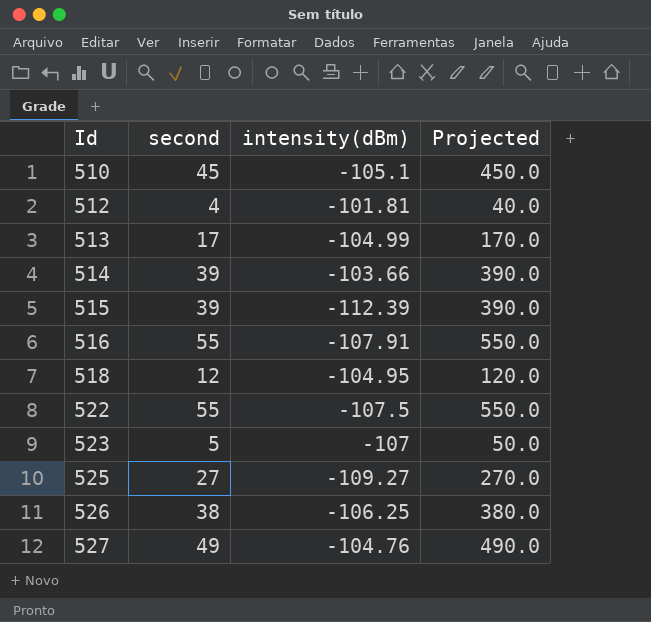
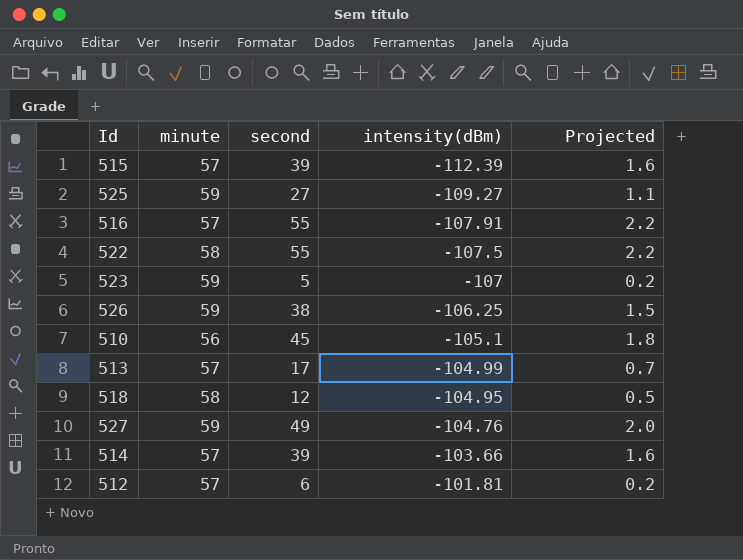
row order: Id ascending -> intensity(dBm) ascending
column minute | position: none -> 2
column Projected | formula: [second] * 10 -> [second] * 0.04
512 | second: 4 -> 6

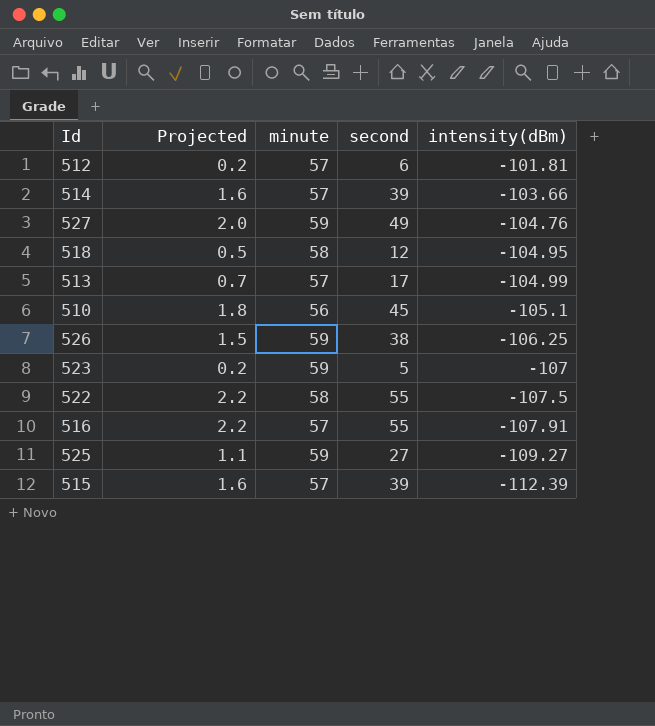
row order: intensity(dBm) ascending -> intensity(dBm) descending
column Projected | position: 5 -> 2

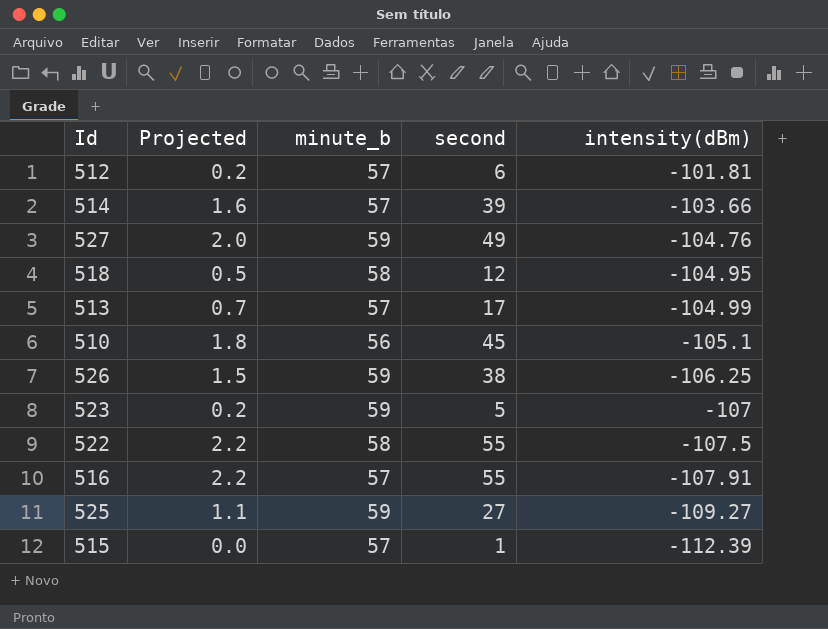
column name: minute -> minute_b
515 | Projected: 1.6 -> 0.0
515 | second: 39 -> 1

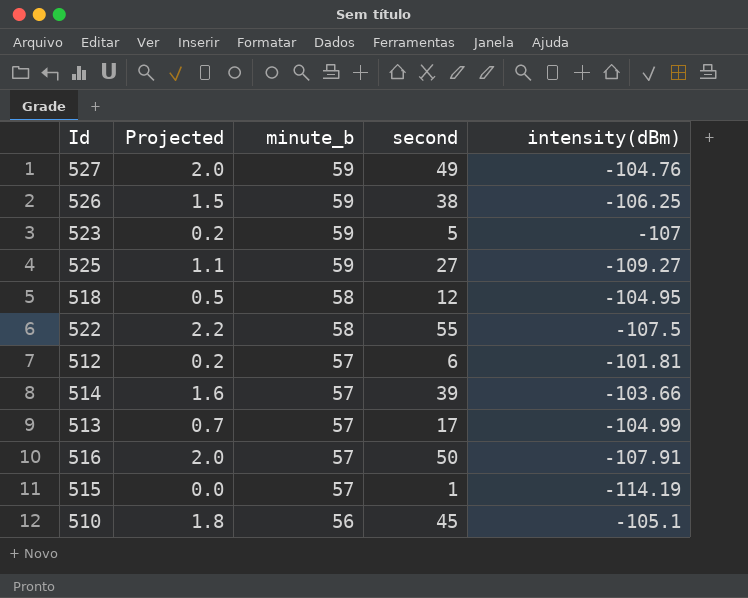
row order: intensity(dBm) descending -> minute_b descending
516 | Projected: 2.2 -> 2.0
516 | second: 55 -> 50
515 | intensity(dBm): -112.39 -> -114.19

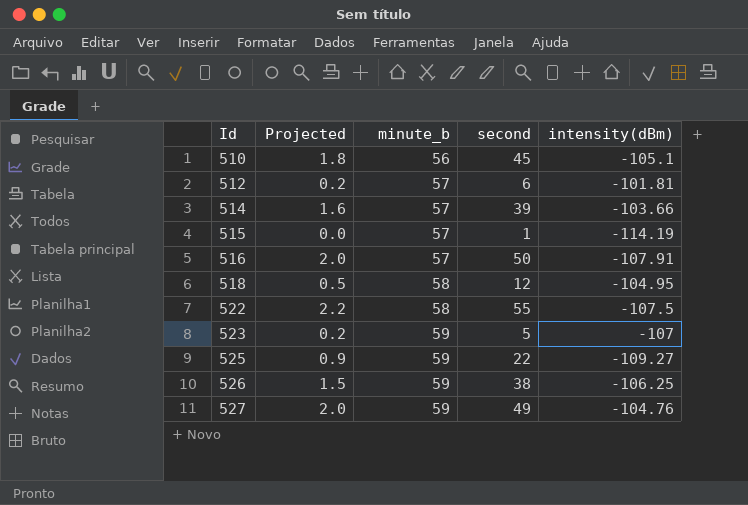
row order: minute_b descending -> Id ascending
row 513: 0.7 | 57 | 17 | -104.99 -> none
525 | Projected: 1.1 -> 0.9
525 | second: 27 -> 22

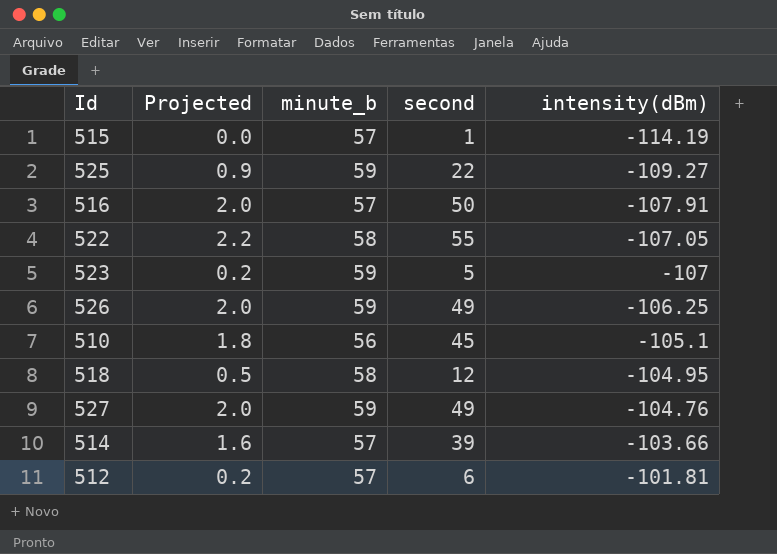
row order: Id ascending -> intensity(dBm) ascending
522 | intensity(dBm): -107.5 -> -107.05
526 | Projected: 1.5 -> 2.0
526 | second: 38 -> 49

